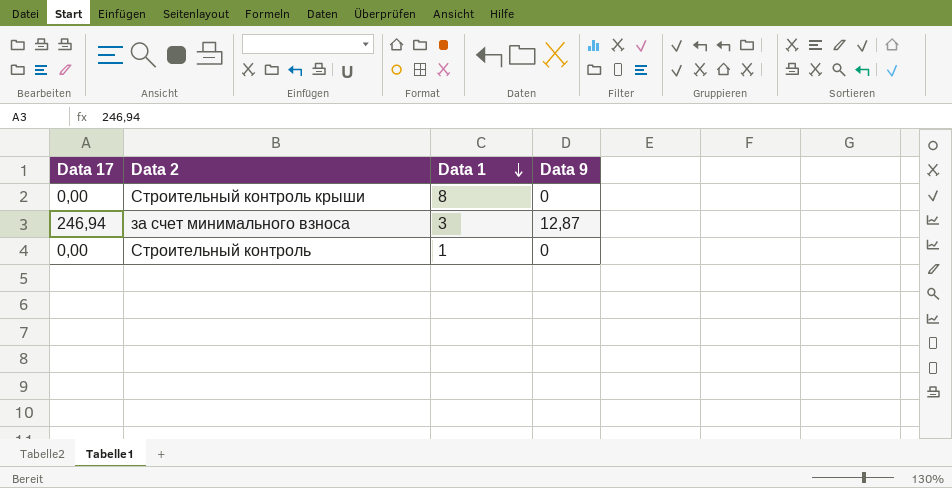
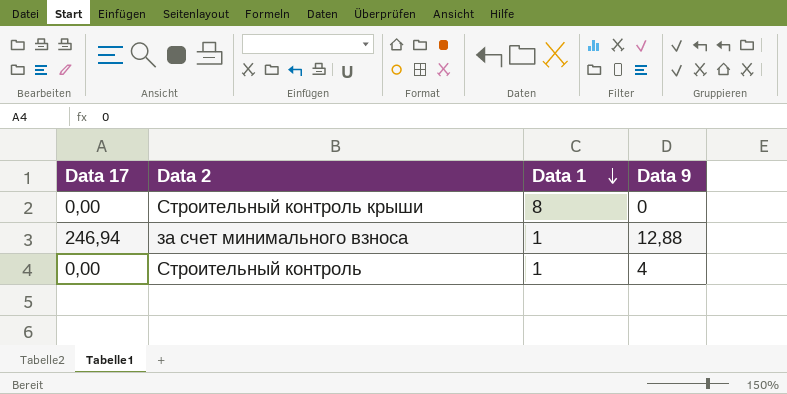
за счет минимального взноса | Data 1: 3 -> 1
за счет минимального взноса | Data 9: 12,87 -> 12,88
Строительный контроль | Data 9: 0 -> 4

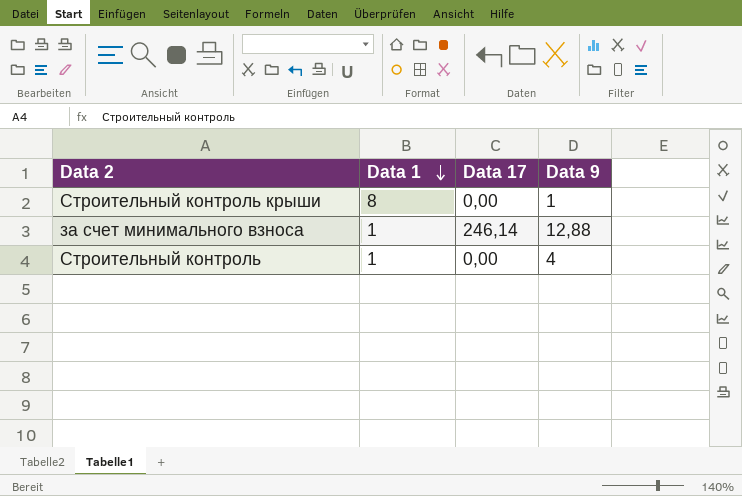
column Data 17 | position: 1 -> 3
Строительный контроль крыши | Data 9: 0 -> 1
за счет минимального взноса | Data 17: 246,94 -> 246,14

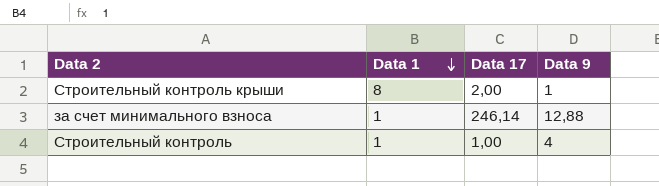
Строительный контроль крыши | Data 17: 0,00 -> 2,00
Строительный контроль | Data 17: 0,00 -> 1,00

